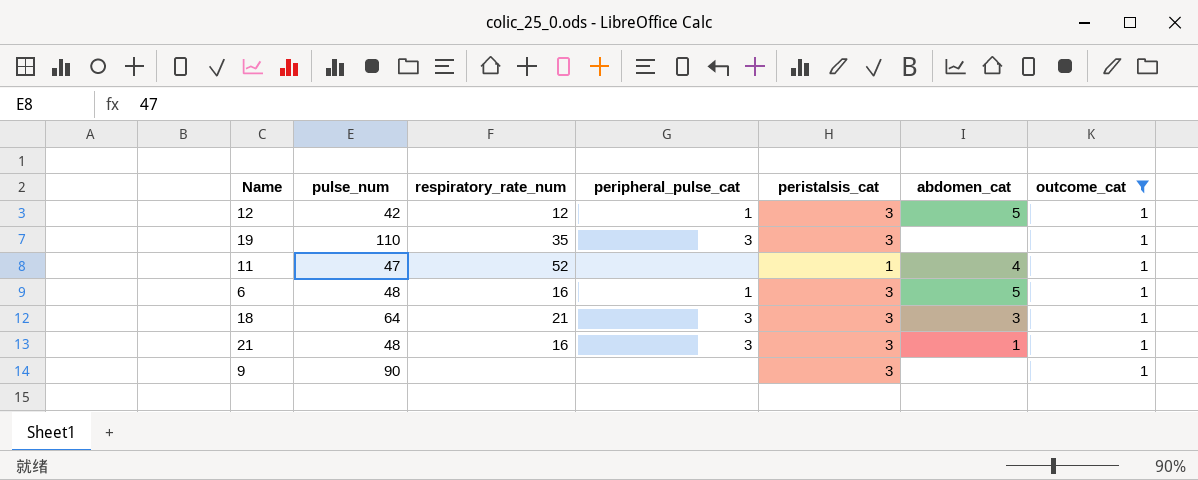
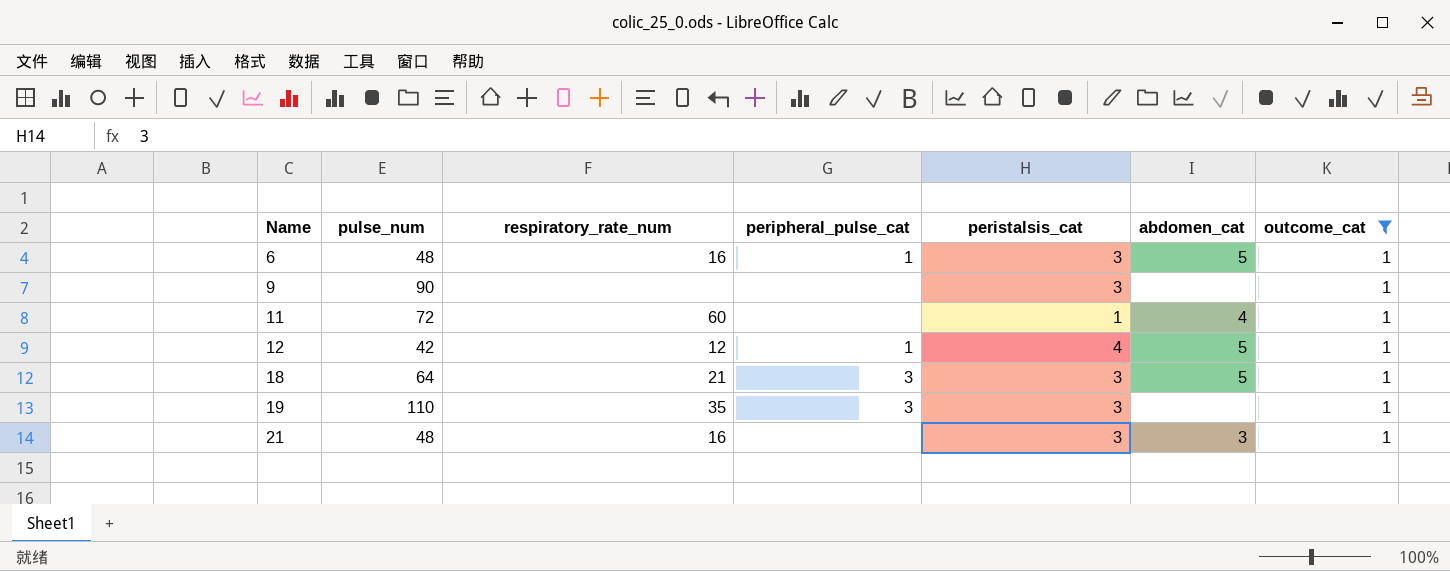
row order: none -> Name ascending
11 | pulse_num: 47 -> 72
11 | respiratory_rate_num: 52 -> 60
12 | peristalsis_cat: 3 -> 4
18 | abdomen_cat: 3 -> 5
21 | peripheral_pulse_cat: 3 -> none
21 | abdomen_cat: 1 -> 3

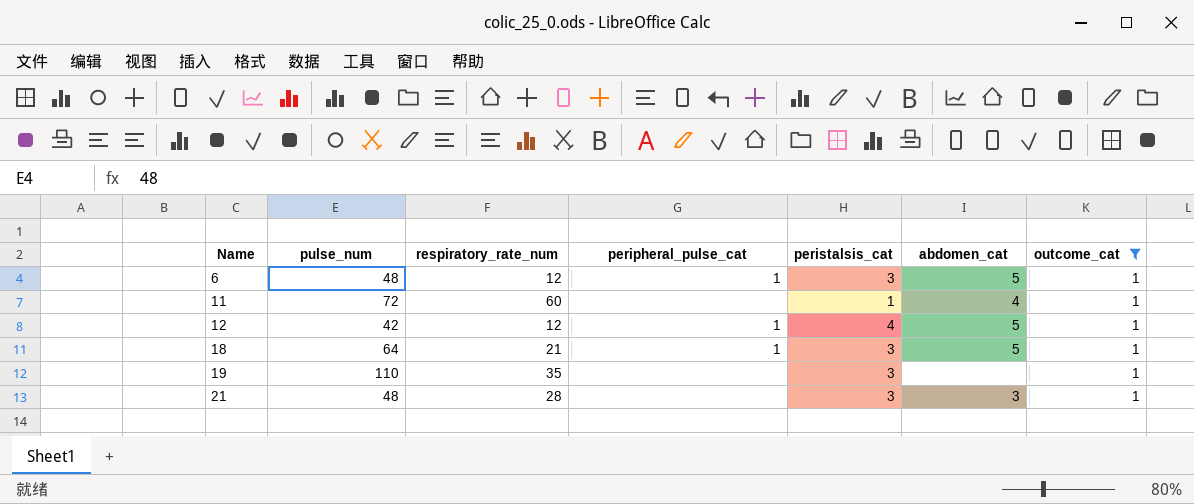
row 9: 90 | none | none | 3 | none | 1 -> none
6 | respiratory_rate_num: 16 -> 12
18 | peripheral_pulse_cat: 3 -> 1
19 | peripheral_pulse_cat: 3 -> none
21 | respiratory_rate_num: 16 -> 28

